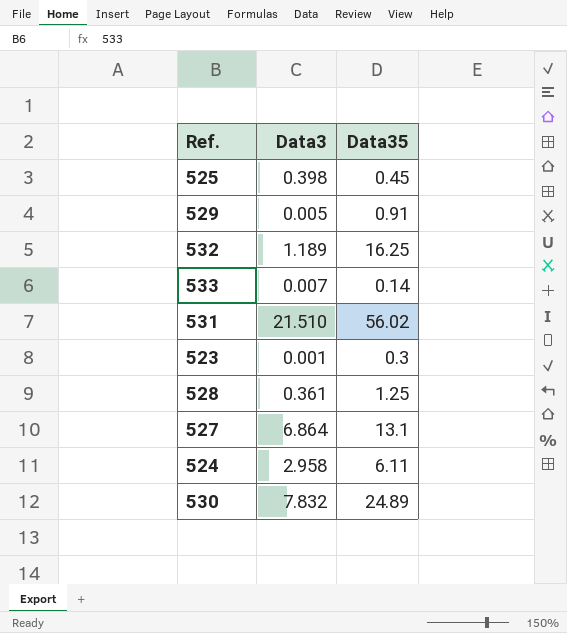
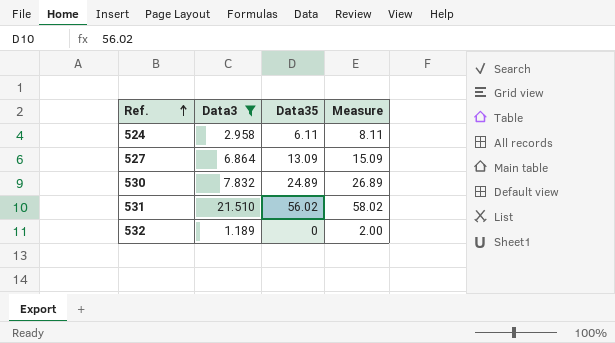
filter: none -> Data3 >= 1.189
row order: none -> Ref. ascending
column Measure | formula: none -> [Data35] + 2
527 | Data35: 13.1 -> 13.09
532 | Data35: 16.25 -> 0

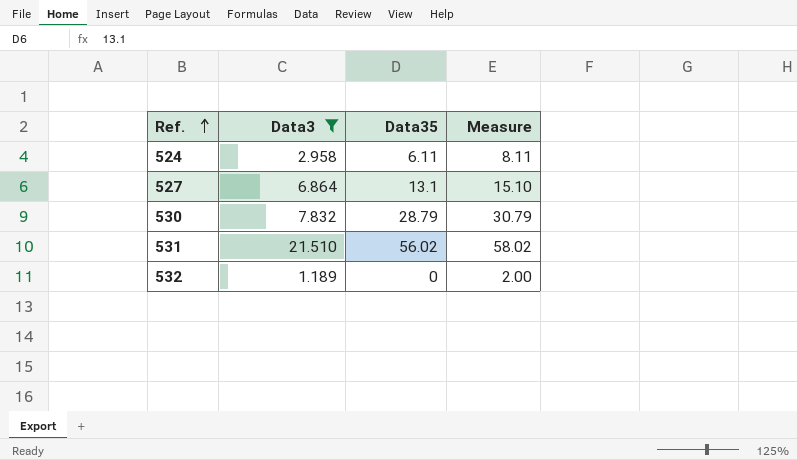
527 | Data35: 13.09 -> 13.1
527 | Measure: 15.09 -> 15.10
530 | Data35: 24.89 -> 28.79
530 | Measure: 26.89 -> 30.79

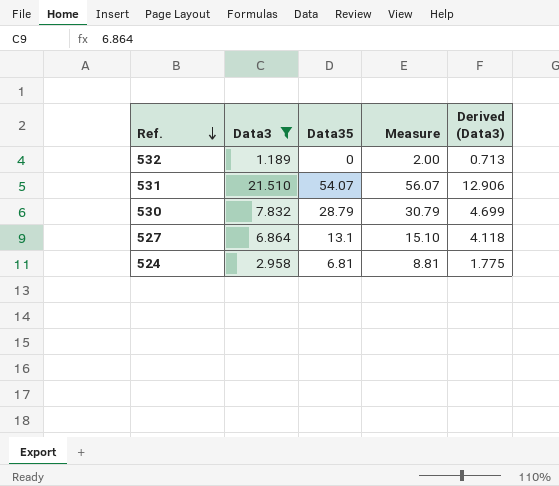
row order: Ref. ascending -> Ref. descending
column Derived (Data3) | formula: none -> [Data3] * 0.6
531 | Data35: 56.02 -> 54.07
531 | Measure: 58.02 -> 56.07
524 | Data35: 6.11 -> 6.81
524 | Measure: 8.11 -> 8.81

